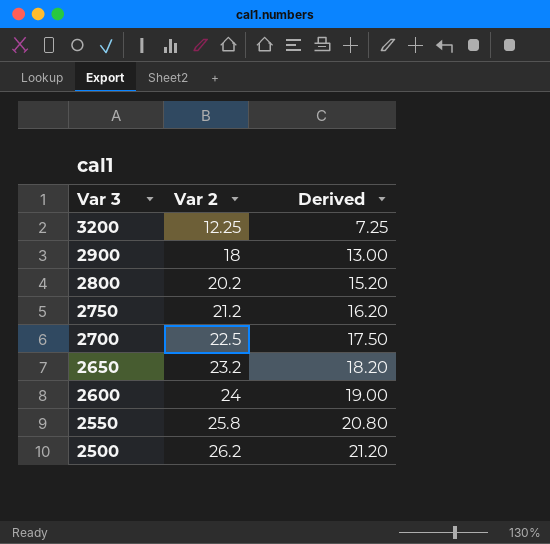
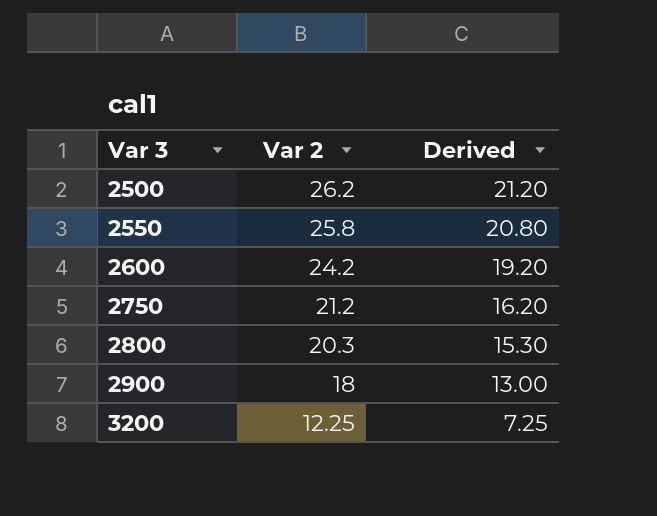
row order: Var 3 descending -> Var 3 ascending
row 2700: 22.5 | 17.50 -> none
row 2650: 23.2 | 18.20 -> none
2600 | Var 2: 24 -> 24.2
2600 | Derived: 19.00 -> 19.20
2800 | Var 2: 20.2 -> 20.3
2800 | Derived: 15.20 -> 15.30

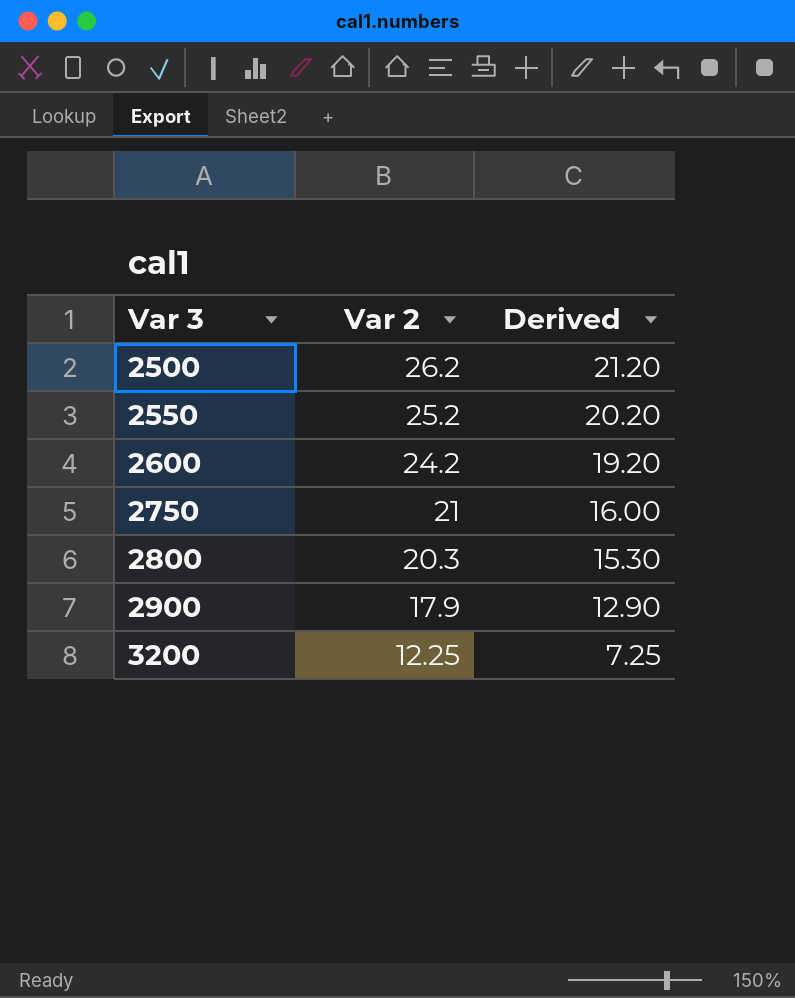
2550 | Var 2: 25.8 -> 25.2
2550 | Derived: 20.80 -> 20.20
2750 | Var 2: 21.2 -> 21
2750 | Derived: 16.20 -> 16.00
2900 | Var 2: 18 -> 17.9
2900 | Derived: 13.00 -> 12.90

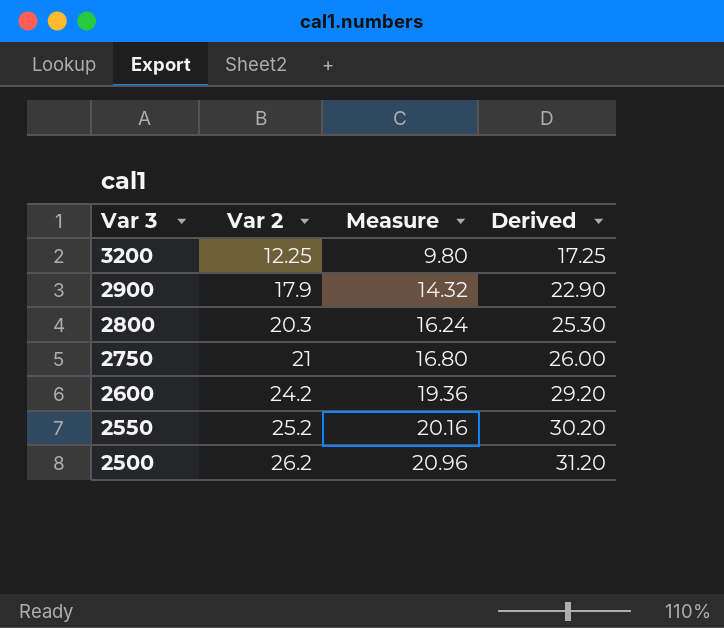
row order: Var 3 ascending -> Var 3 descending
column Measure | formula: none -> [Var 2] * 0.8
column Derived | formula: [Var 2] - 5 -> [Var 2] + 5

